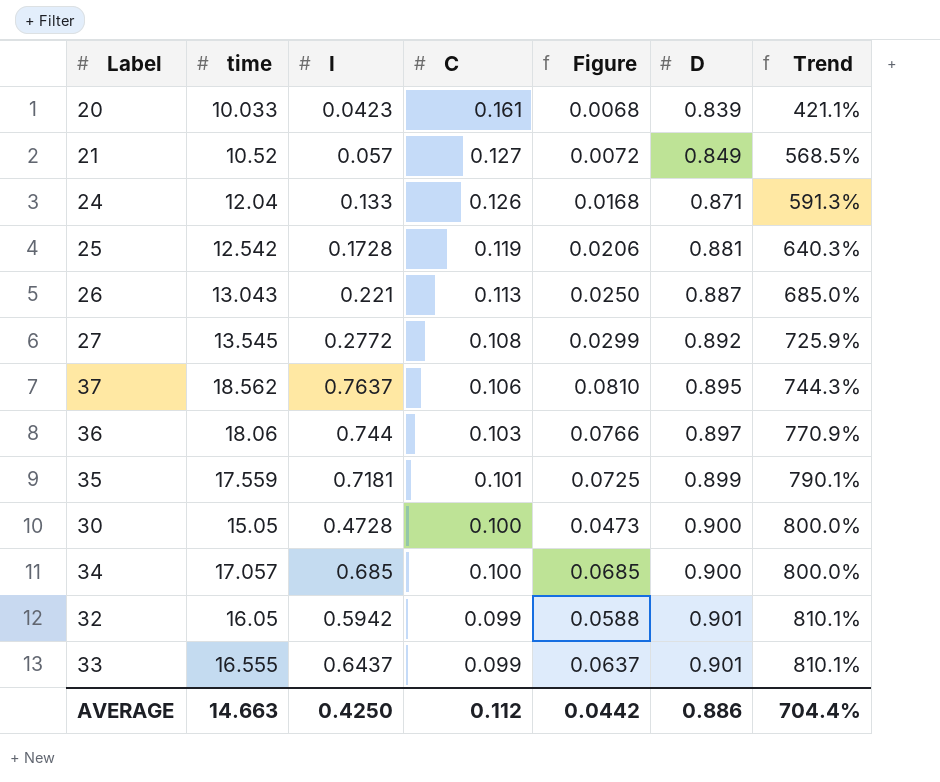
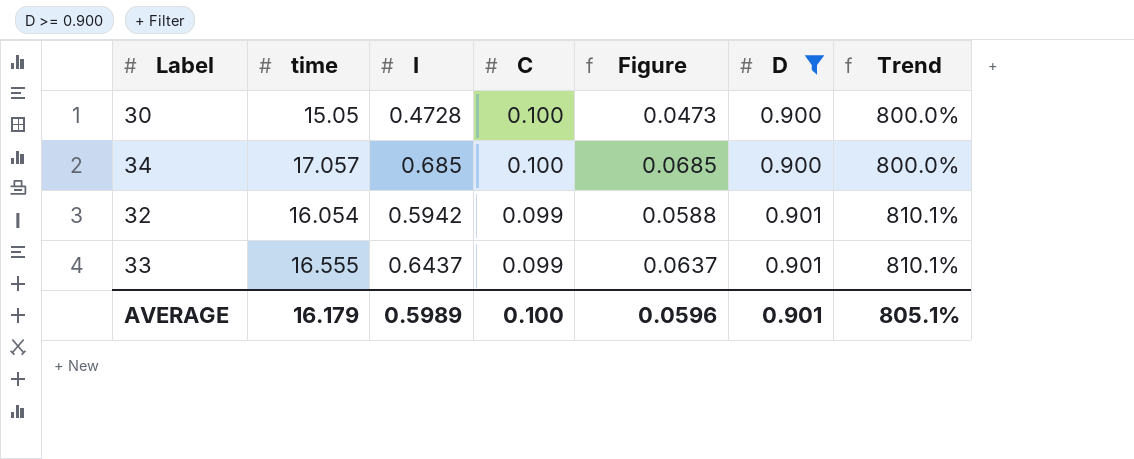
filter: none -> D >= 0.900
32 | time: 16.05 -> 16.054
AVERAGE | time: 14.663 -> 16.179
AVERAGE | I: 0.4250 -> 0.5989
AVERAGE | C: 0.112 -> 0.100
AVERAGE | Figure: 0.0442 -> 0.0596
AVERAGE | D: 0.886 -> 0.901
AVERAGE | Trend: 704.4% -> 805.1%

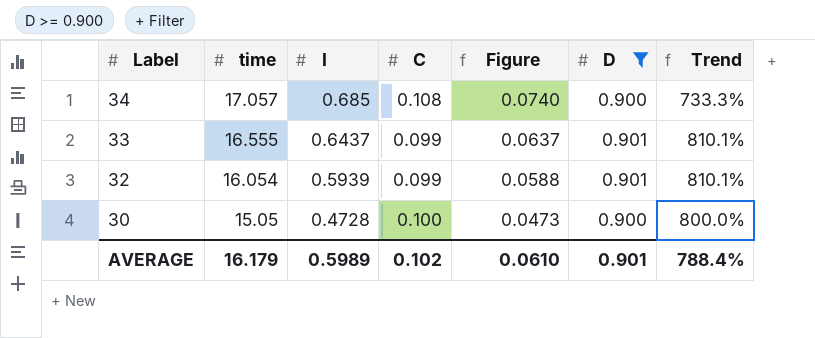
row order: C descending -> Label descending
34 | C: 0.100 -> 0.108
34 | Figure: 0.0685 -> 0.0740
34 | Trend: 800.0% -> 733.3%
32 | I: 0.5942 -> 0.5939
AVERAGE | C: 0.100 -> 0.102
AVERAGE | Figure: 0.0596 -> 0.0610
AVERAGE | Trend: 805.1% -> 788.4%

